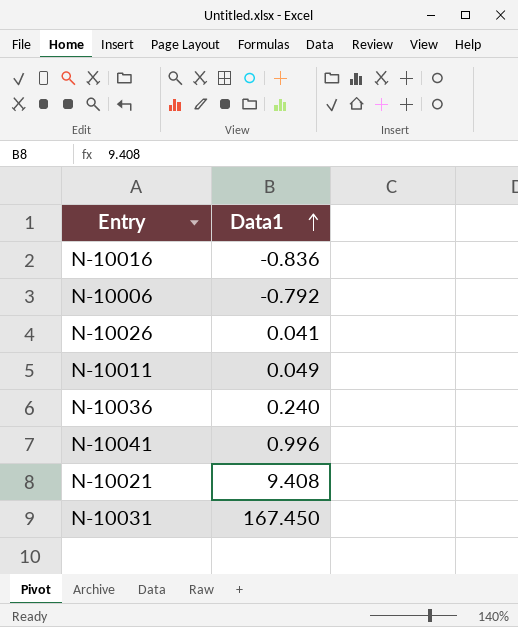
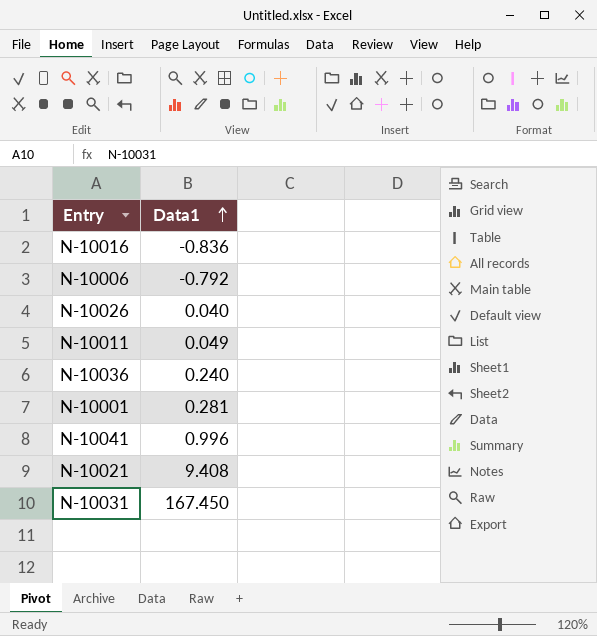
N-10026 | Data1: 0.041 -> 0.040
row N-10001: none -> 0.281

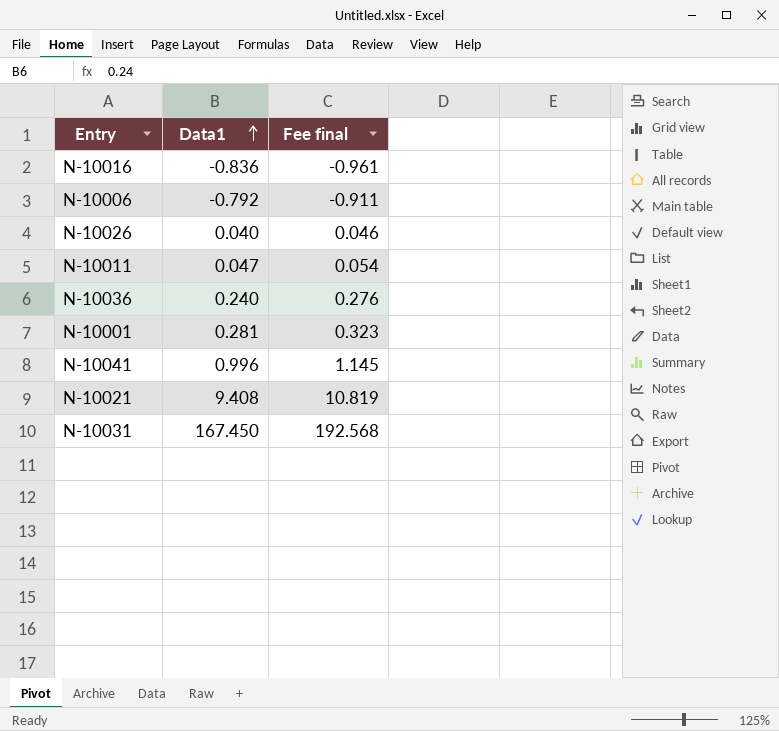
column Fee final | formula: none -> [Data1] * 1.15
N-10011 | Data1: 0.049 -> 0.047

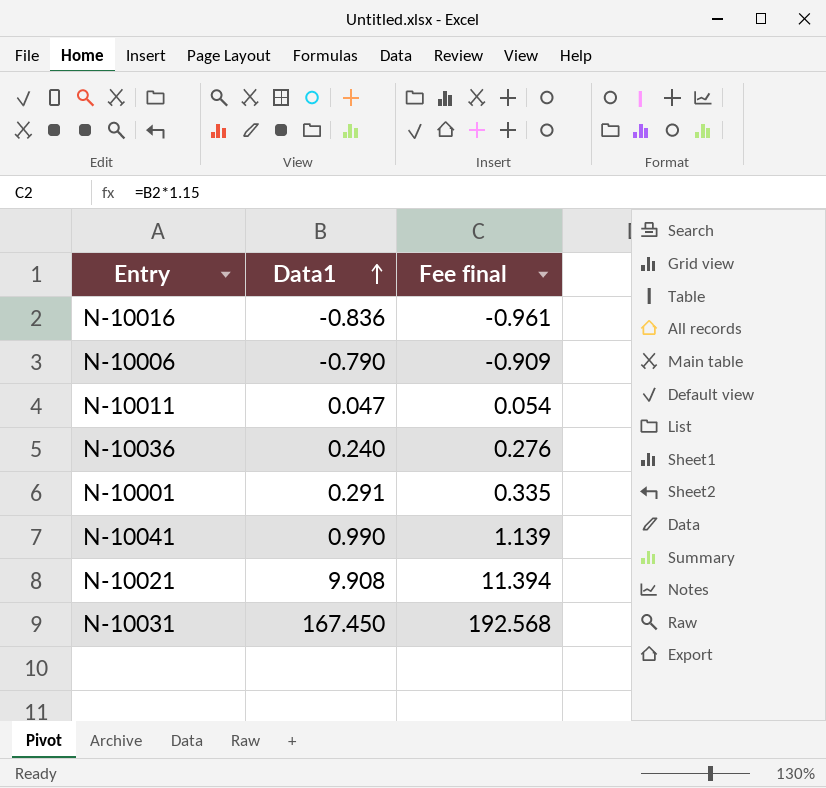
row N-10026: 0.040 | 0.046 -> none
N-10006 | Data1: -0.792 -> -0.790
N-10006 | Fee final: -0.911 -> -0.909
N-10001 | Data1: 0.281 -> 0.291
N-10001 | Fee final: 0.323 -> 0.335
N-10041 | Data1: 0.996 -> 0.990
N-10041 | Fee final: 1.145 -> 1.139
N-10021 | Data1: 9.408 -> 9.908
N-10021 | Fee final: 10.819 -> 11.394

